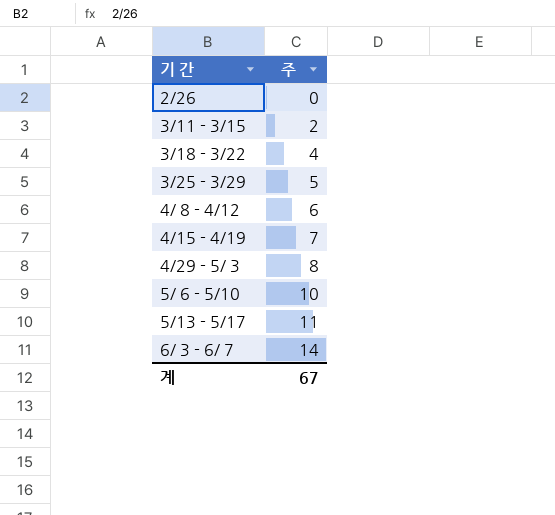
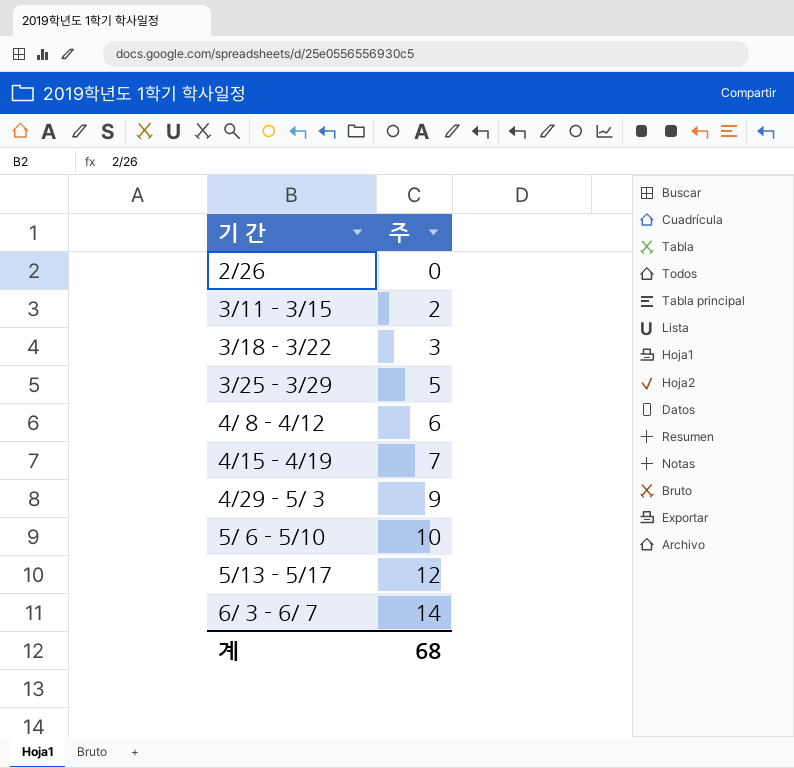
3/18 - 3/22 | 주: 4 -> 3
4/29 - 5/ 3 | 주: 8 -> 9
5/13 - 5/17 | 주: 11 -> 12
계 | 주: 67 -> 68

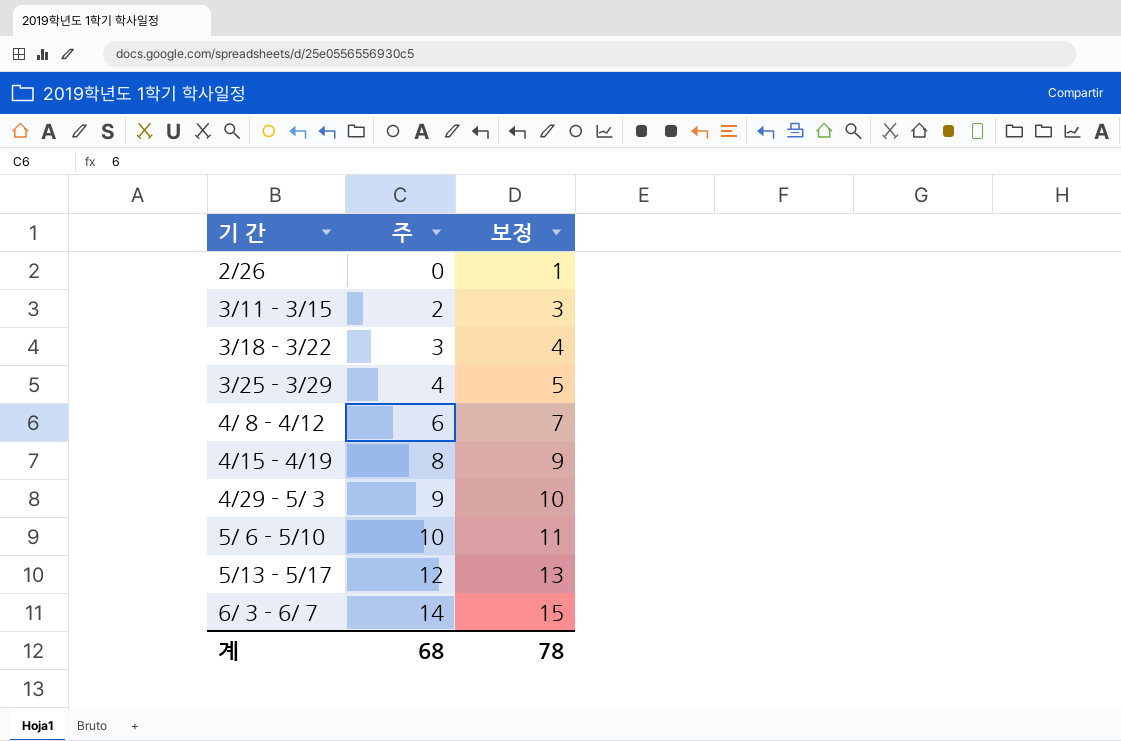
column 보정 | formula: none -> [주] + 1
3/25 - 3/29 | 주: 5 -> 4
4/15 - 4/19 | 주: 7 -> 8

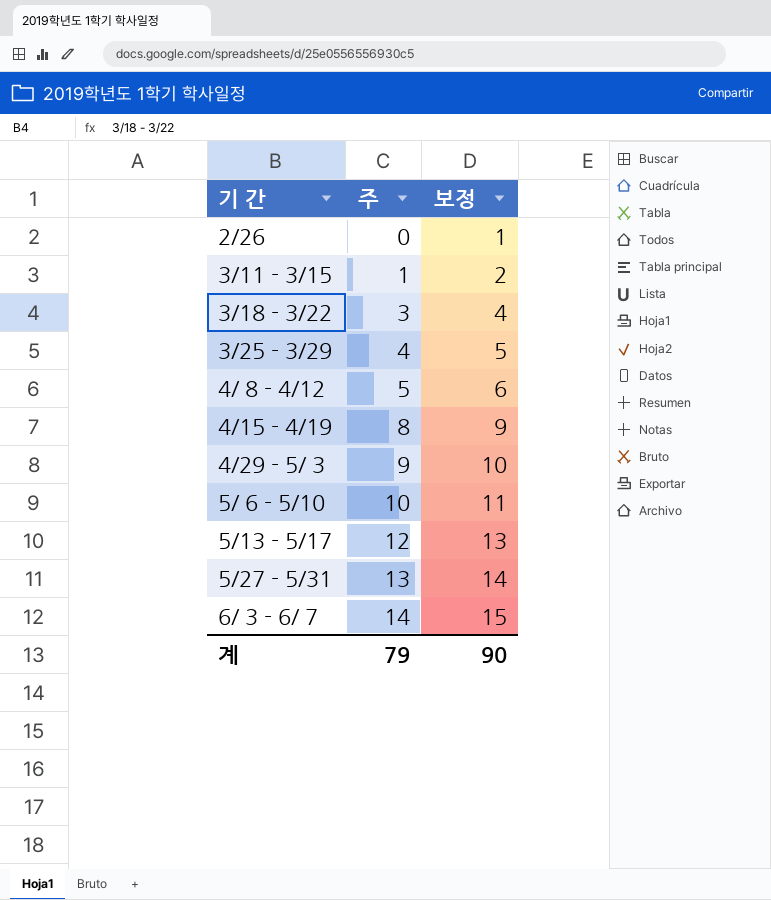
3/11 - 3/15 | 주: 2 -> 1
3/11 - 3/15 | 보정: 3 -> 2
4/ 8 - 4/12 | 주: 6 -> 5
4/ 8 - 4/12 | 보정: 7 -> 6
row 5/27 - 5/31: none -> 13 | 14
계 | 주: 68 -> 79
계 | 보정: 78 -> 90

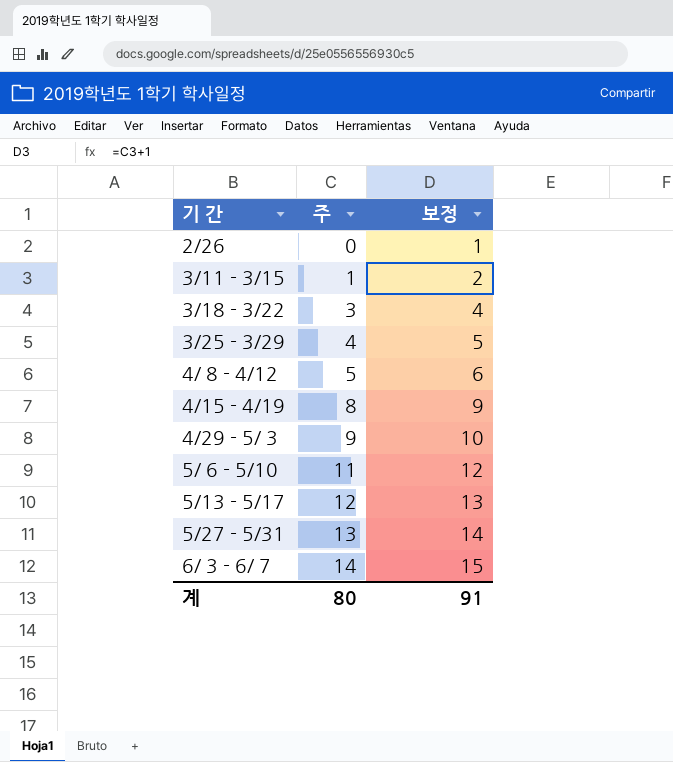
5/ 6 - 5/10 | 주: 10 -> 11
5/ 6 - 5/10 | 보정: 11 -> 12
계 | 주: 79 -> 80
계 | 보정: 90 -> 91

